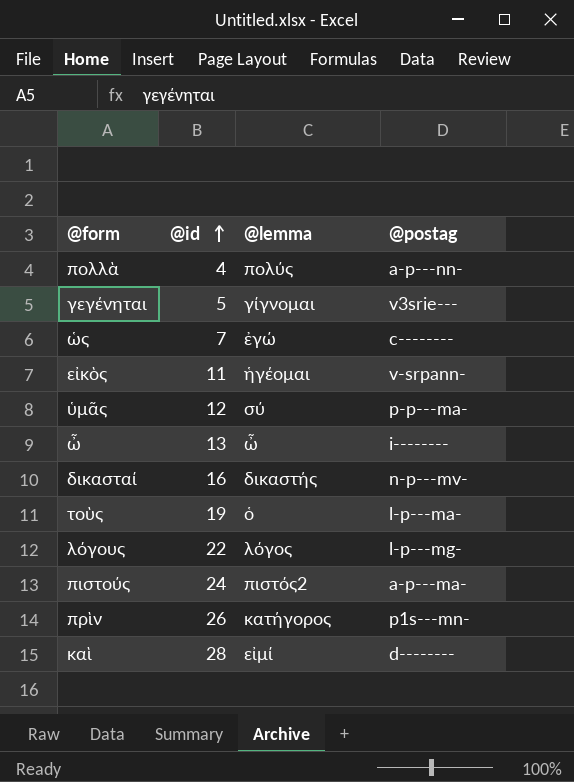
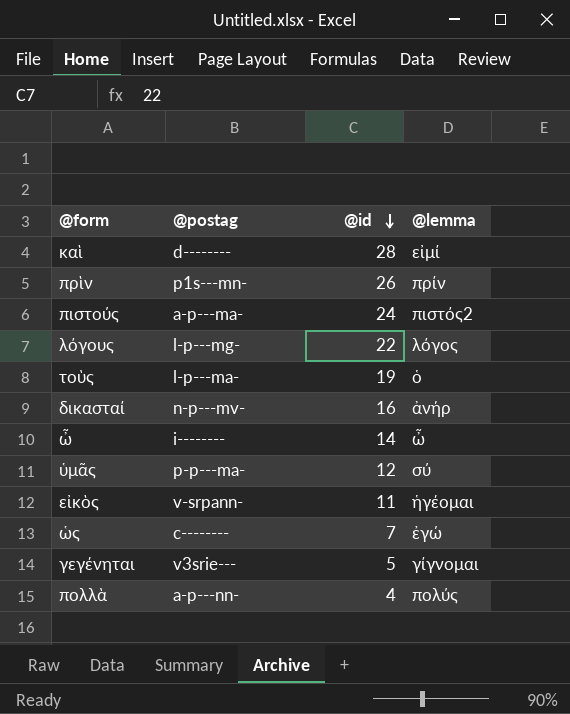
row order: @id ascending -> @id descending
column @postag | position: 4 -> 2
πρὶν | @lemma: κατήγορος -> πρίν
δικασταί | @lemma: δικαστής -> ἀνήρ
ὦ | @id: 13 -> 14

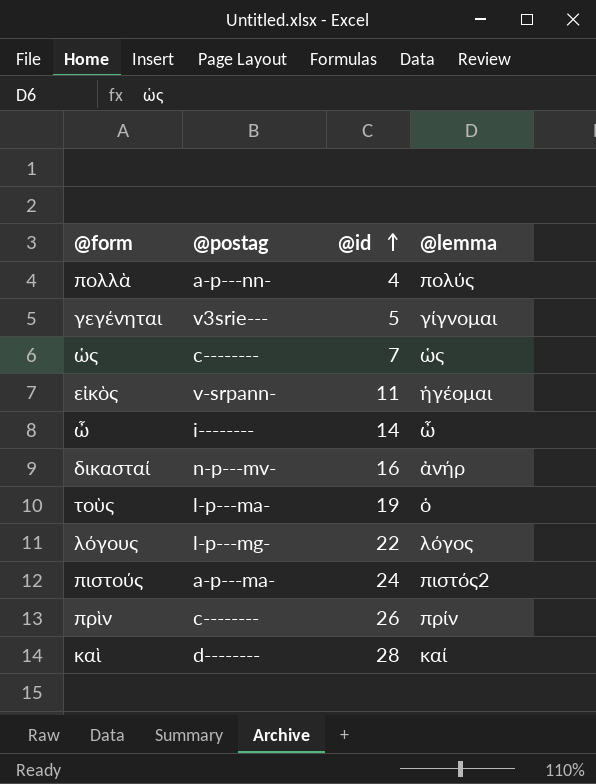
row order: @id descending -> @id ascending
row ὑμᾶς: p-p---ma- | 12 | σύ -> none
ὡς | @lemma: ἐγώ -> ὡς
πρὶν | @postag: p1s---mn- -> c--------
καὶ | @lemma: εἰμί -> καί

